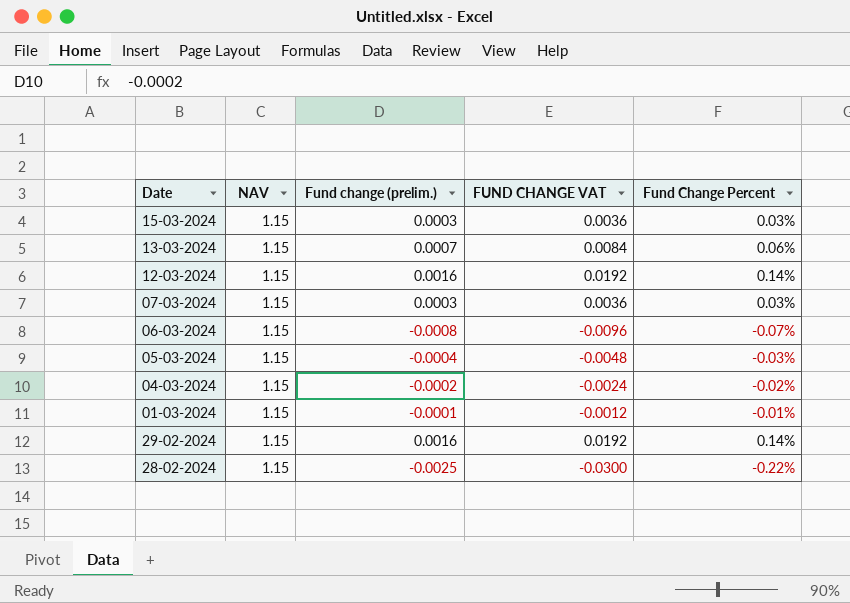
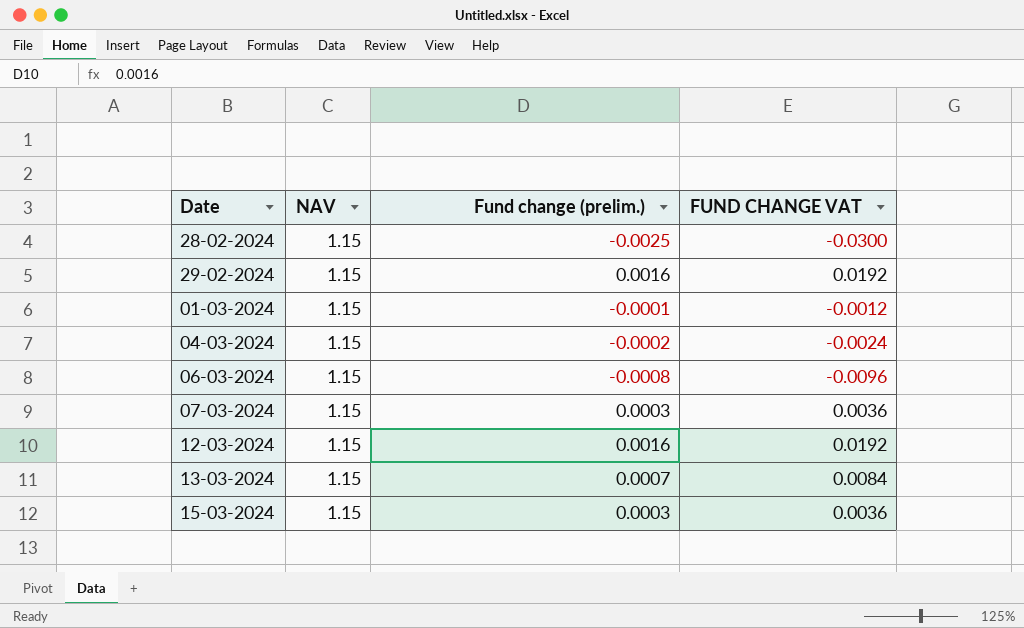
row order: Date descending -> Date ascending
column Fund Change Percent | formula: [Fund change (prelim.)] / [NAV] -> none
row 05-03-2024: 1.15 | -0.0004 | -0.0048 | -0.03% -> none

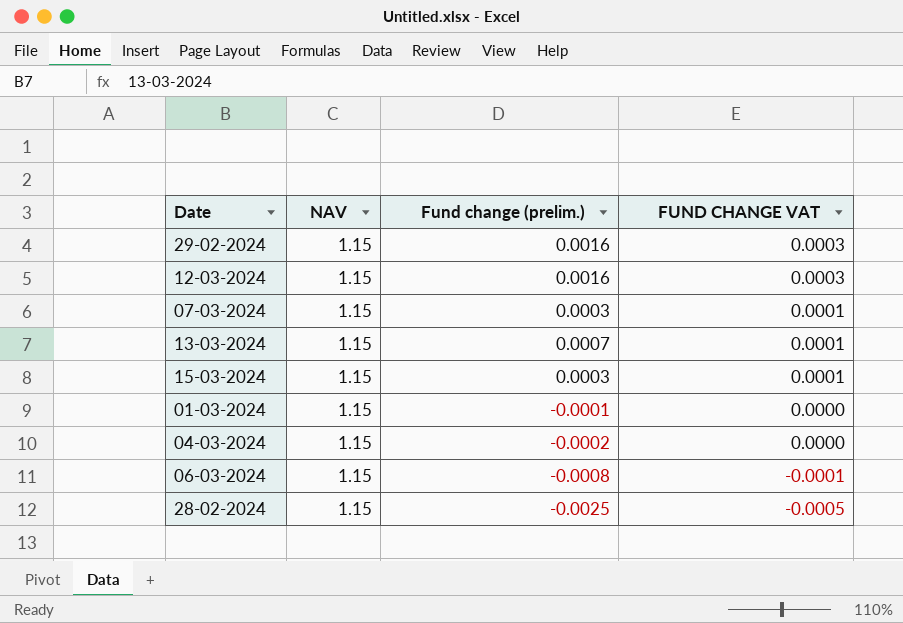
row order: Date ascending -> FUND CHANGE VAT descending
column FUND CHANGE VAT | formula: [Fund change (prelim.)] * 12 -> [Fund change (prelim.)] * 0.18

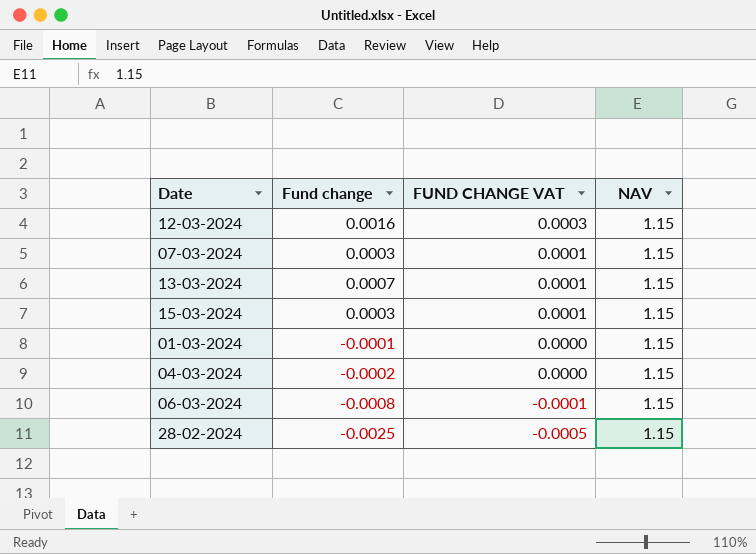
column name: Fund change (prelim.) -> Fund change
column NAV | position: 2 -> 4
row 29-02-2024: 1.15 | 0.0016 | 0.0003 -> none

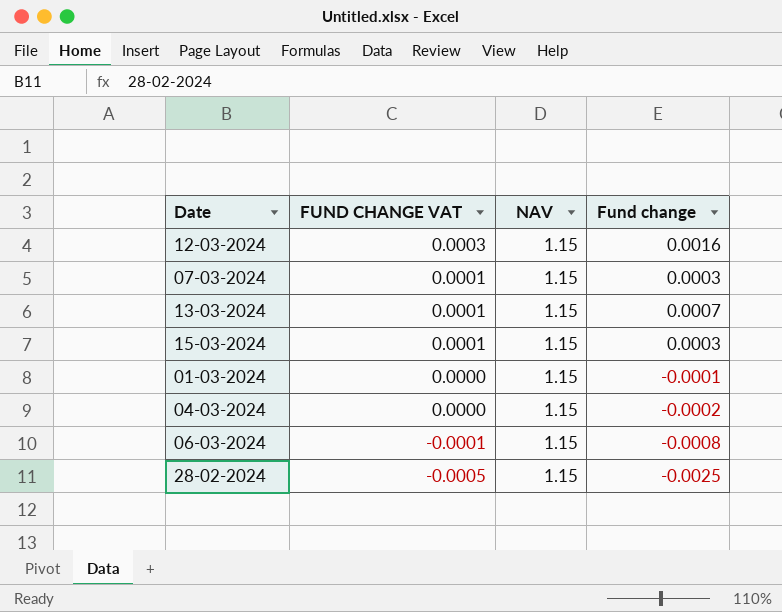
column Fund change | position: 2 -> 4

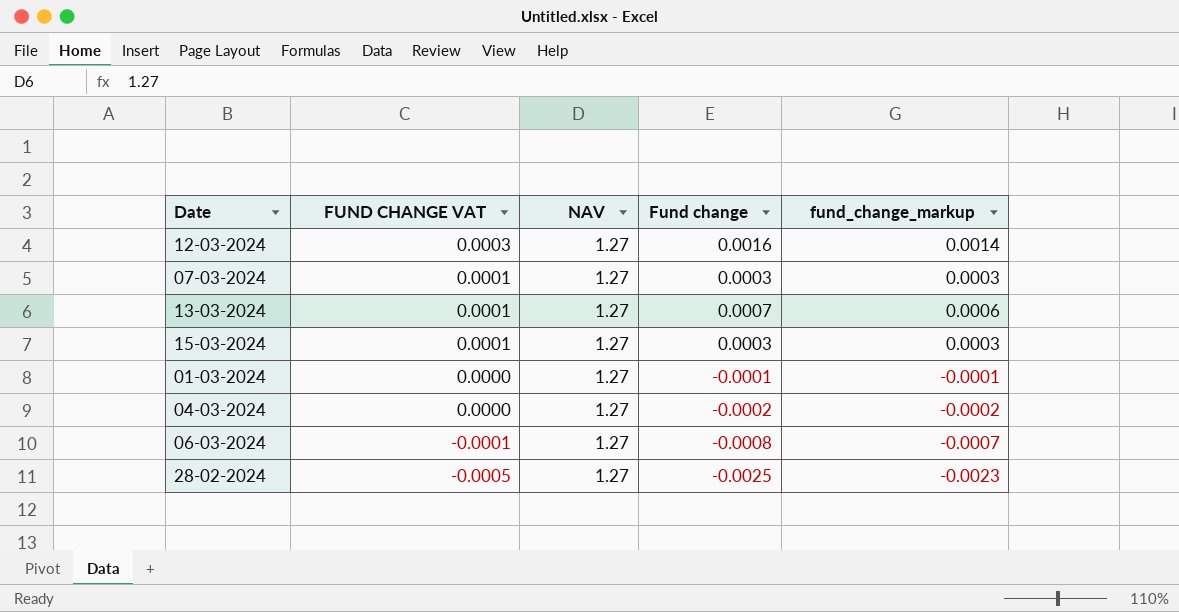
column fund_change_markup | formula: none -> [Fund change] * 0.9
12-03-2024 | NAV: 1.15 -> 1.27
07-03-2024 | NAV: 1.15 -> 1.27
13-03-2024 | NAV: 1.15 -> 1.27
15-03-2024 | NAV: 1.15 -> 1.27
01-03-2024 | NAV: 1.15 -> 1.27
04-03-2024 | NAV: 1.15 -> 1.27
06-03-2024 | NAV: 1.15 -> 1.27
28-02-2024 | NAV: 1.15 -> 1.27

